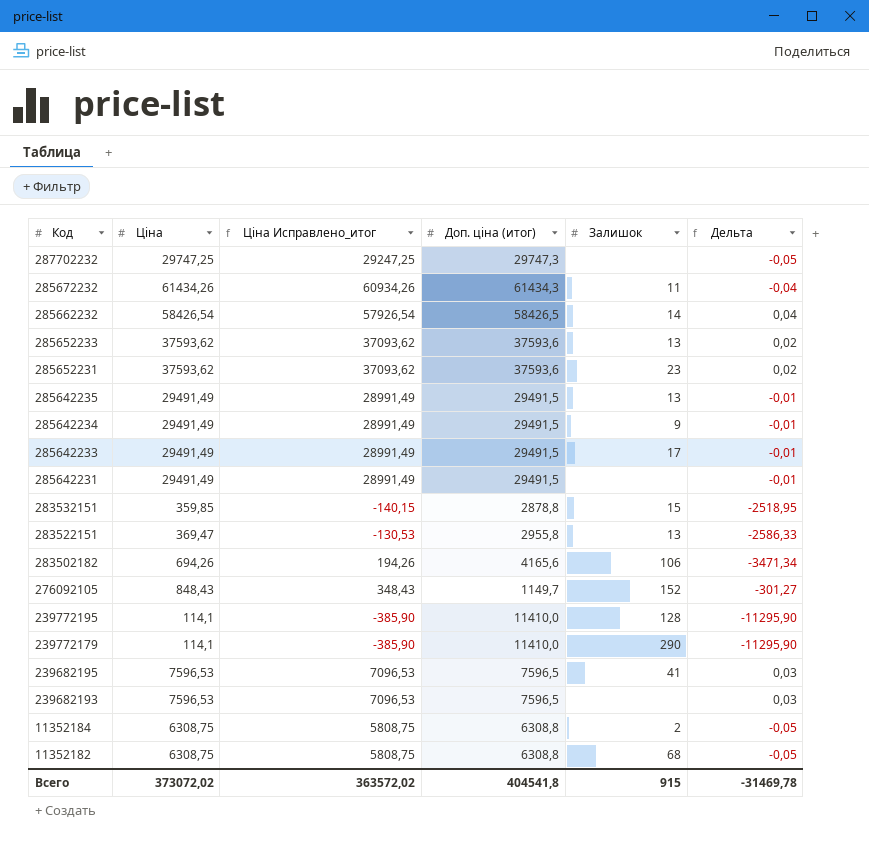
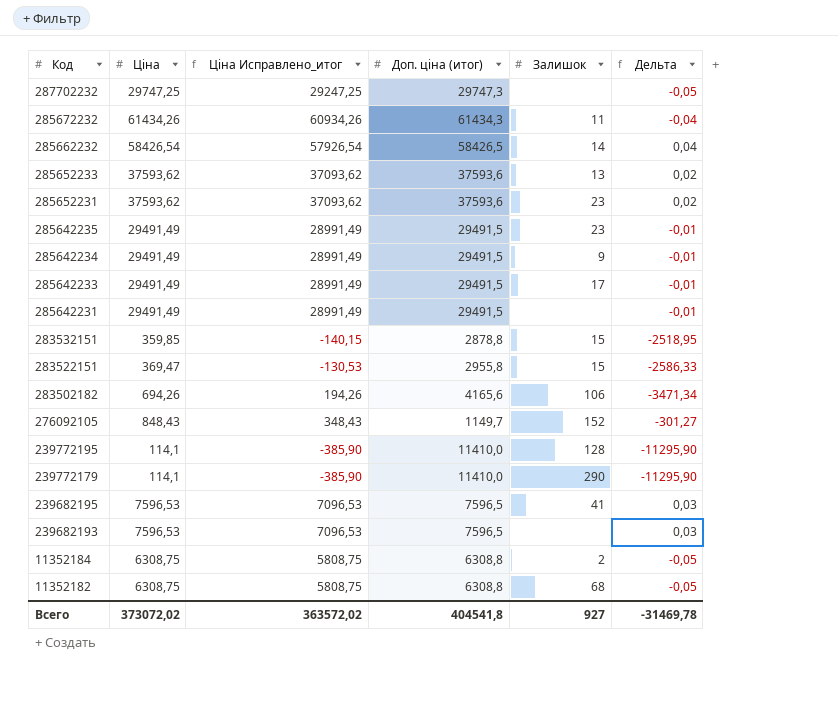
285642235 | Залишок: 13 -> 23
283522151 | Залишок: 13 -> 15
Всего | Залишок: 915 -> 927

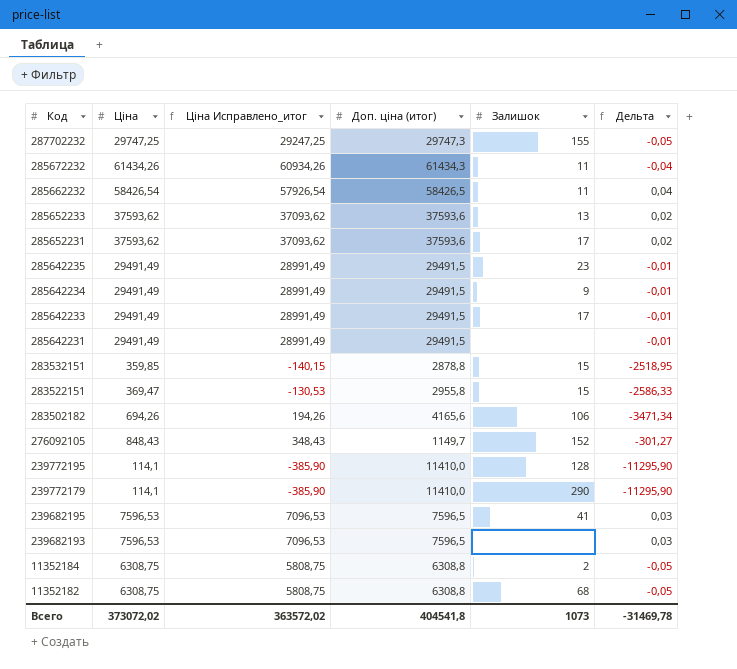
287702232 | Залишок: none -> 155
285662232 | Залишок: 14 -> 11
285652231 | Залишок: 23 -> 17
Всего | Залишок: 927 -> 1073

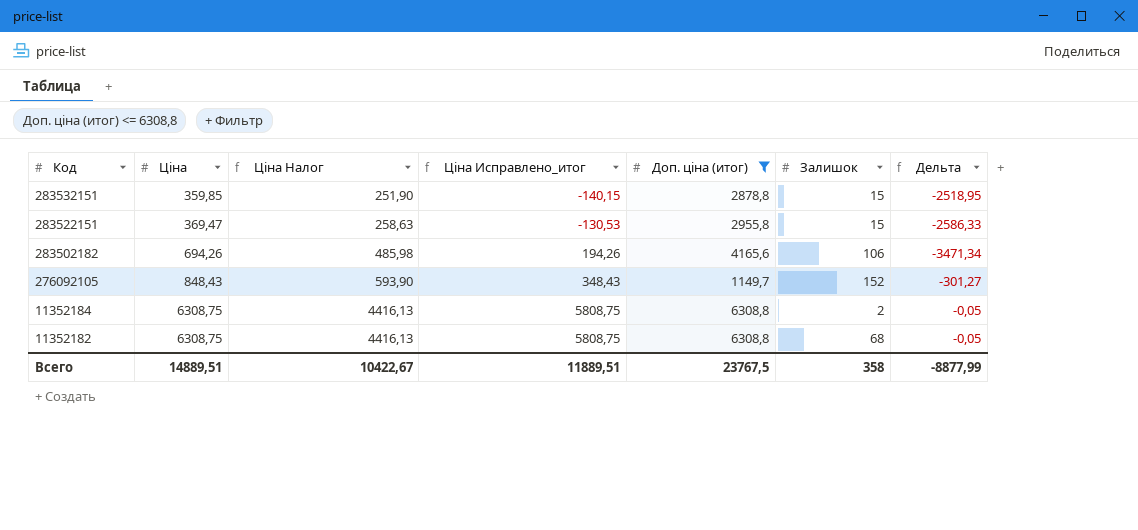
filter: none -> Доп. ціна (итог) <= 6308,8
column Ціна Налог | formula: none -> [Ціна] * 0,7
Всего | Ціна: 373072,02 -> 14889,51
Всего | Ціна Исправлено_итог: 363572,02 -> 11889,51
Всего | Доп. ціна (итог): 404541,8 -> 23767,5
Всего | Залишок: 1073 -> 358
Всего | Дельта: -31469,78 -> -8877,99

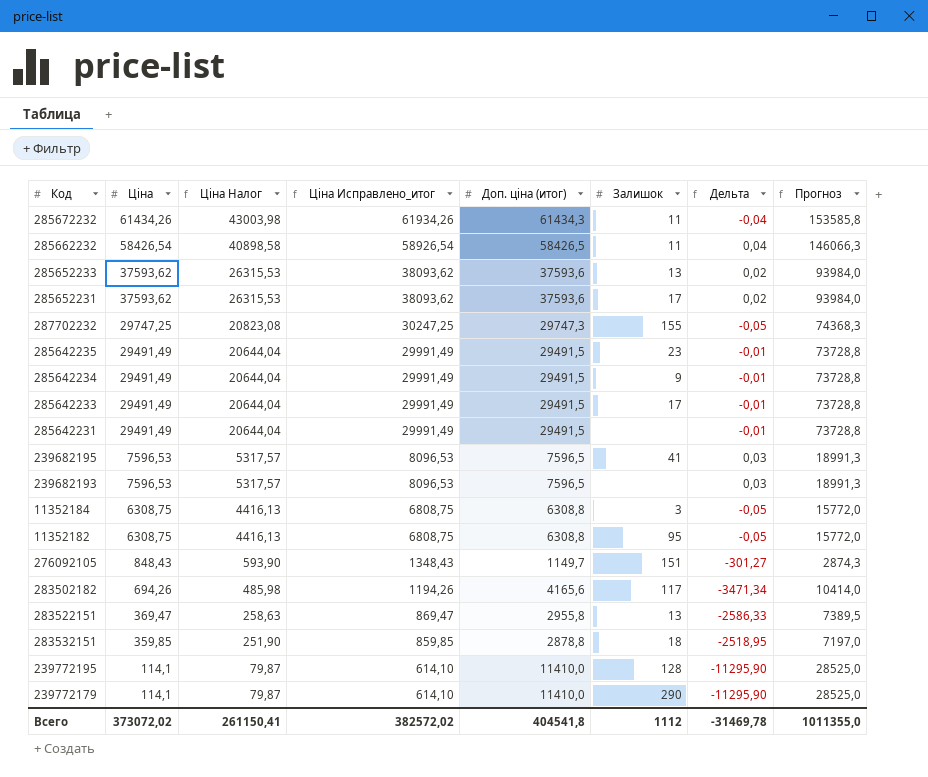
filter: Доп. ціна (итог) <= 6308,8 -> none
row order: Код descending -> Ціна descending
column Ціна Исправлено_итог | formula: [Ціна] - 500 -> [Ціна] + 500
column Прогноз | formula: none -> [Доп. ціна (итог)] * 2,5
11352184 | Залишок: 2 -> 3
11352182 | Залишок: 68 -> 95
276092105 | Залишок: 152 -> 151
283502182 | Залишок: 106 -> 117
283522151 | Залишок: 15 -> 13
283532151 | Залишок: 15 -> 18
Всего | Ціна: 14889,51 -> 373072,02
Всего | Ціна Налог: 10422,67 -> 261150,41
Всего | Ціна Исправлено_итог: 11889,51 -> 382572,02
Всего | Доп. ціна (итог): 23767,5 -> 404541,8
Всего | Залишок: 358 -> 1112
Всего | Дельта: -8877,99 -> -31469,78

